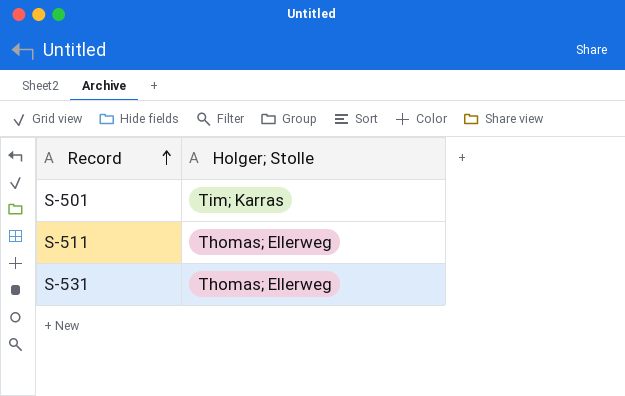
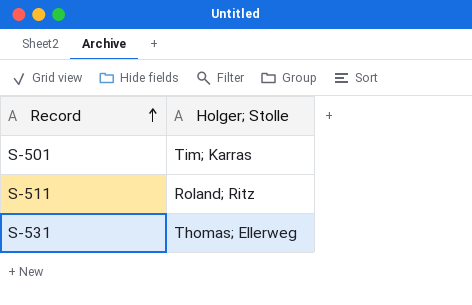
S-511 | Holger; Stolle: Thomas; Ellerweg -> Roland; Ritz

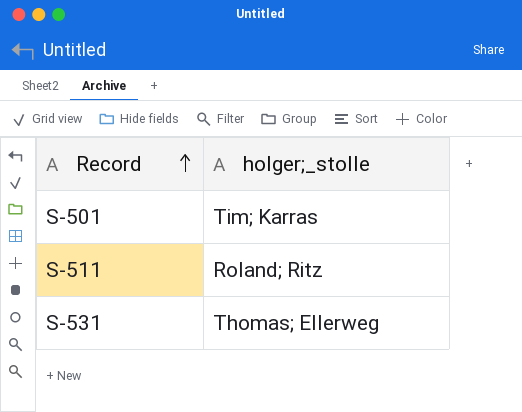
column name: Holger; Stolle -> holger;_stolle

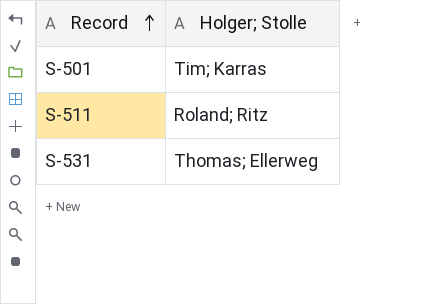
column name: holger;_stolle -> Holger; Stolle

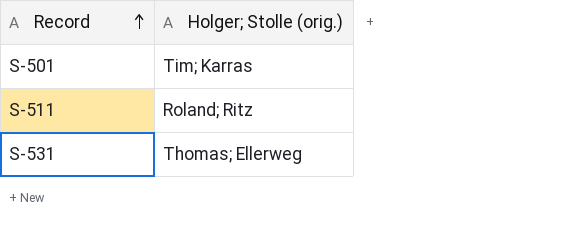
column name: Holger; Stolle -> Holger; Stolle (orig.)

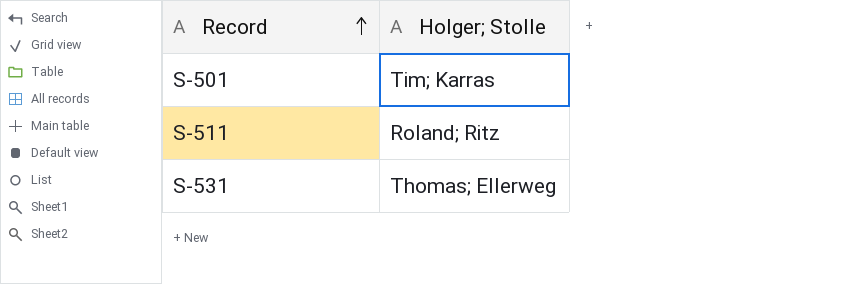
column name: Holger; Stolle (orig.) -> Holger; Stolle

